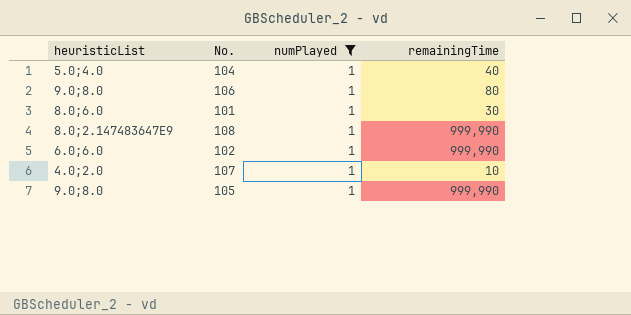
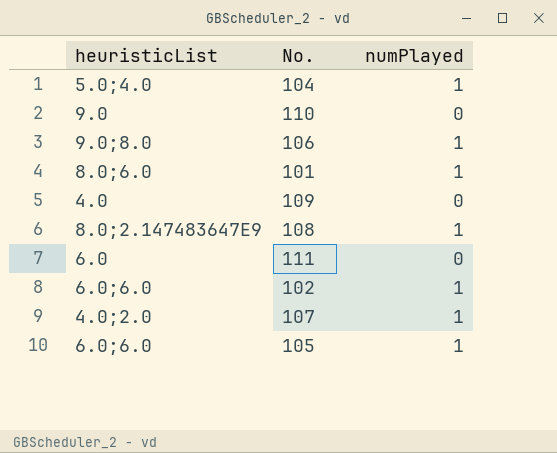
filter: numPlayed = 1 -> none
column remainingTime | position: 4 -> none
105 | heuristicList: 9.0;8.0 -> 6.0;6.0

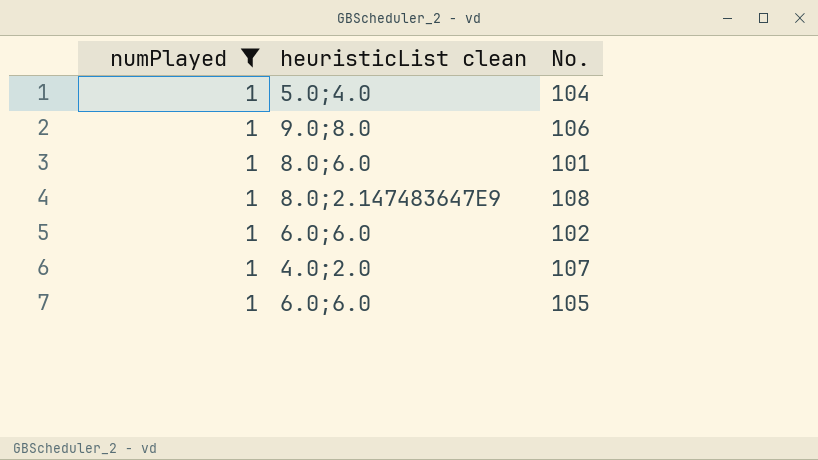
filter: none -> numPlayed = 1
column numPlayed | position: 3 -> 1
column name: heuristicList -> heuristicList clean

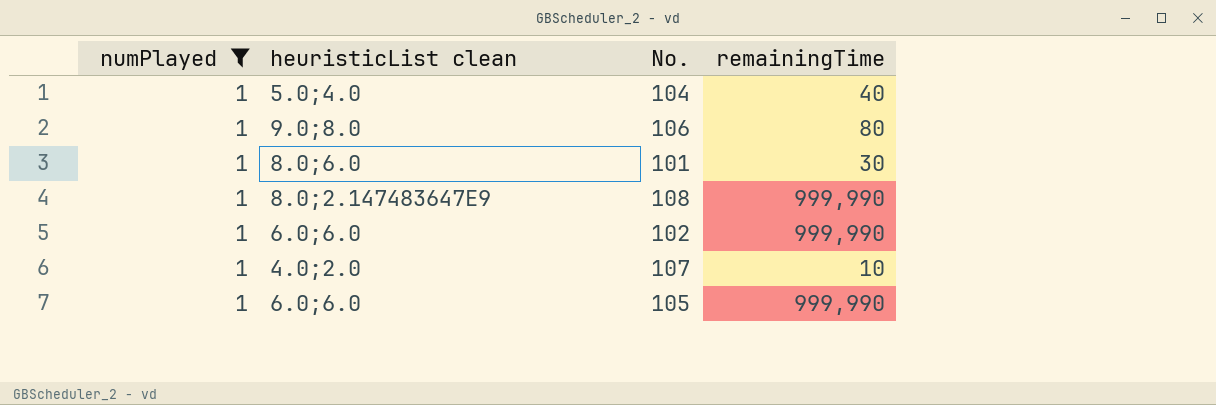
column remainingTime | position: none -> 4

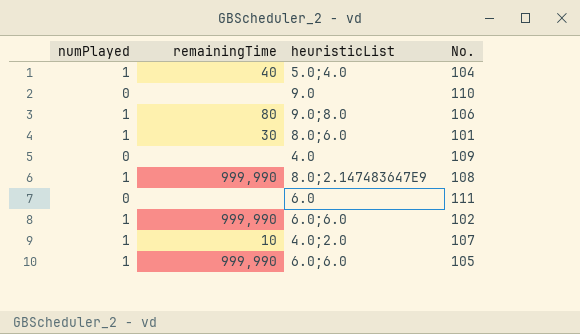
filter: numPlayed = 1 -> none
column remainingTime | position: 4 -> 2
column name: heuristicList clean -> heuristicList

